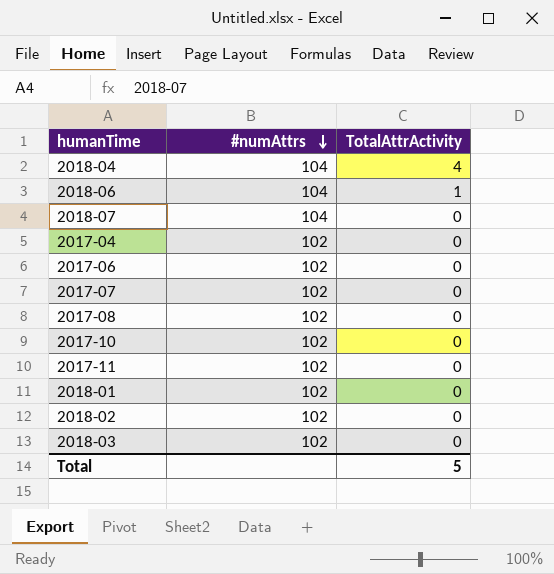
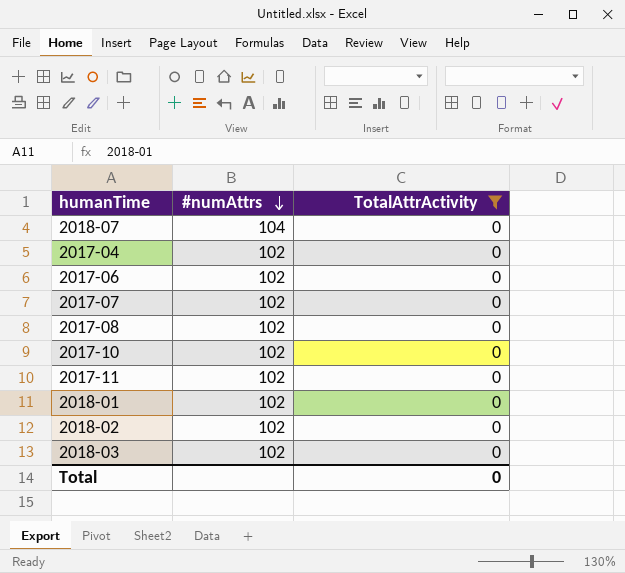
filter: none -> TotalAttrActivity = 0
Total | TotalAttrActivity: 5 -> 0

